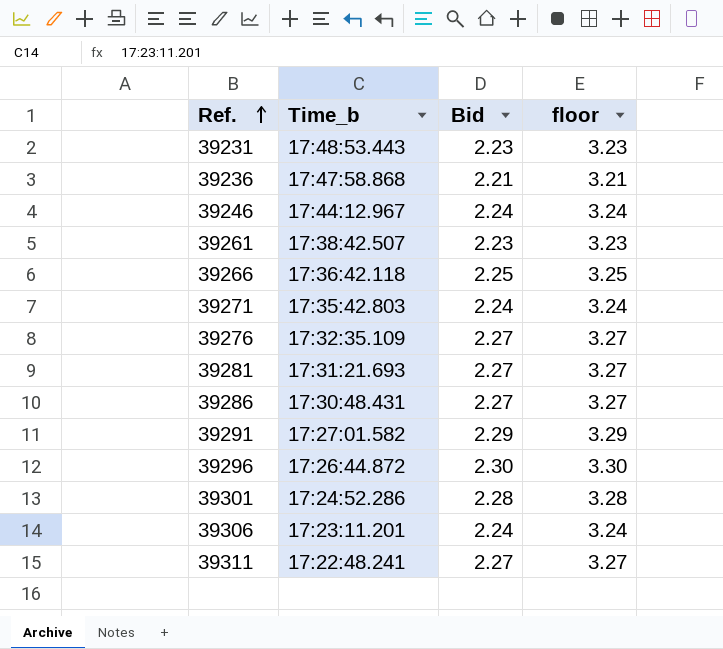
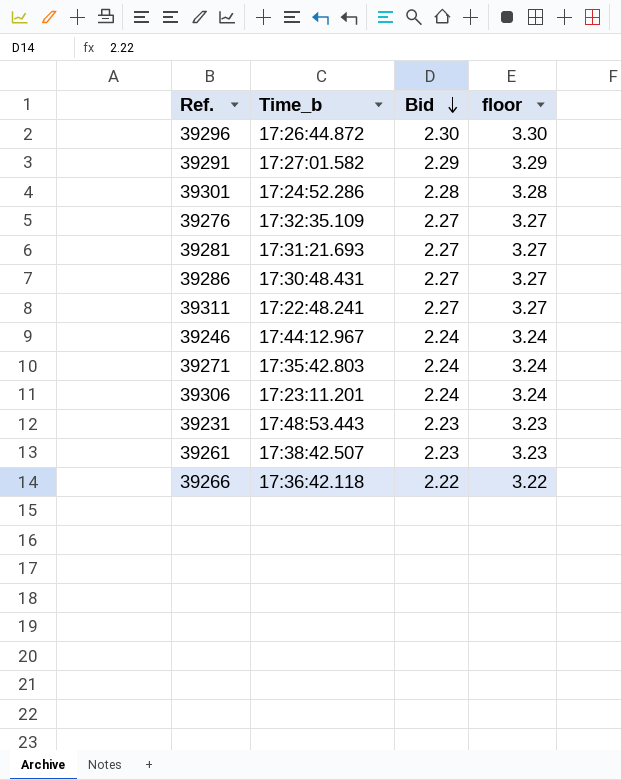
row order: Ref. ascending -> Bid descending
row 39236: 17:47:58.868 | 2.21 | 3.21 -> none
39266 | Bid: 2.25 -> 2.22
39266 | floor: 3.25 -> 3.22

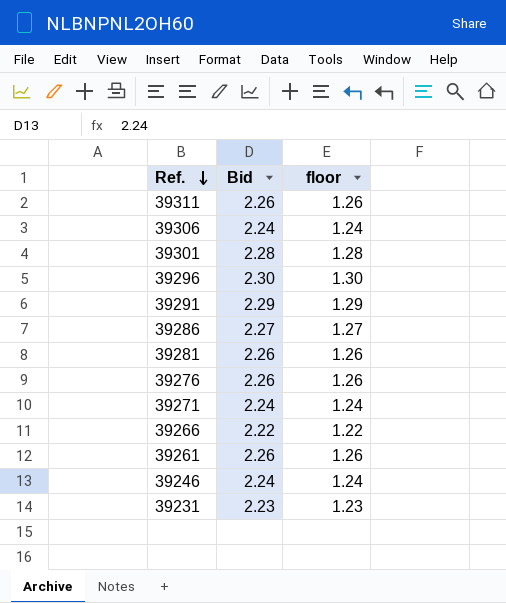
row order: Bid descending -> Ref. descending
column Time_b | position: 2 -> none
column floor | formula: [Bid] + 1 -> [Bid] - 1
39311 | Bid: 2.27 -> 2.26
39281 | Bid: 2.27 -> 2.26
39276 | Bid: 2.27 -> 2.26
39261 | Bid: 2.23 -> 2.26

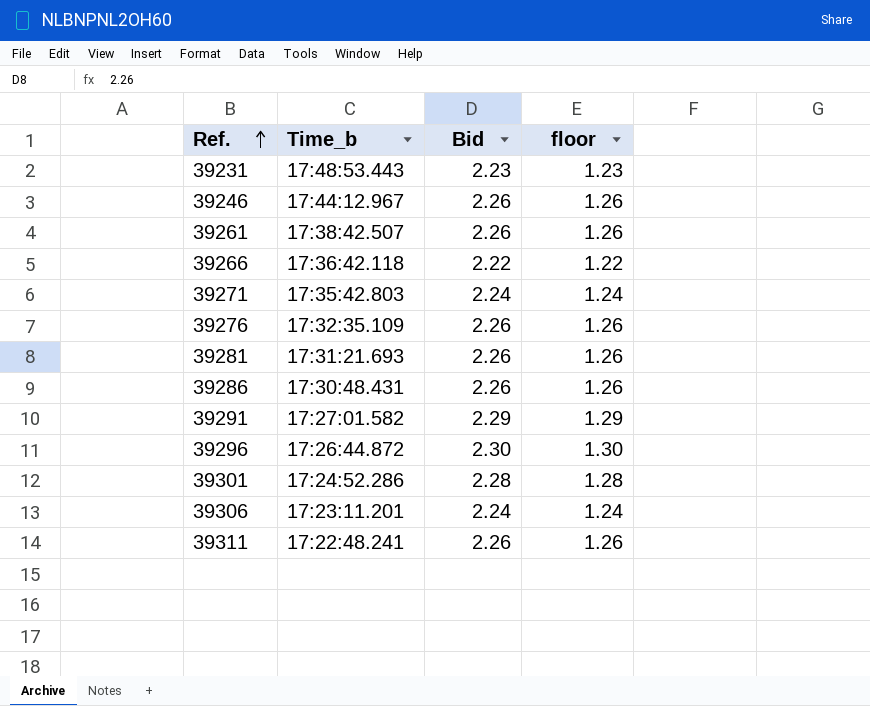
row order: Ref. descending -> Ref. ascending
column Time_b | position: none -> 2
39246 | Bid: 2.24 -> 2.26
39246 | floor: 1.24 -> 1.26
39286 | Bid: 2.27 -> 2.26
39286 | floor: 1.27 -> 1.26

